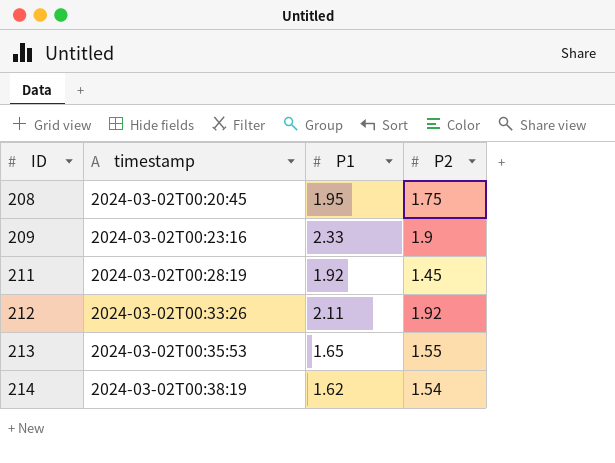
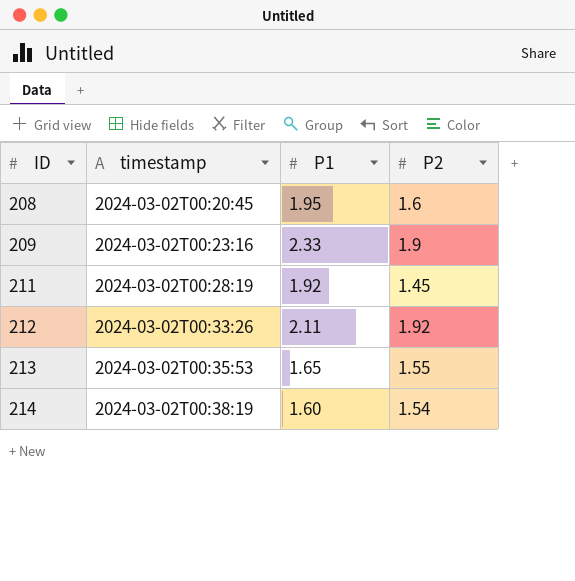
208 | P2: 1.75 -> 1.6
214 | P1: 1.62 -> 1.60

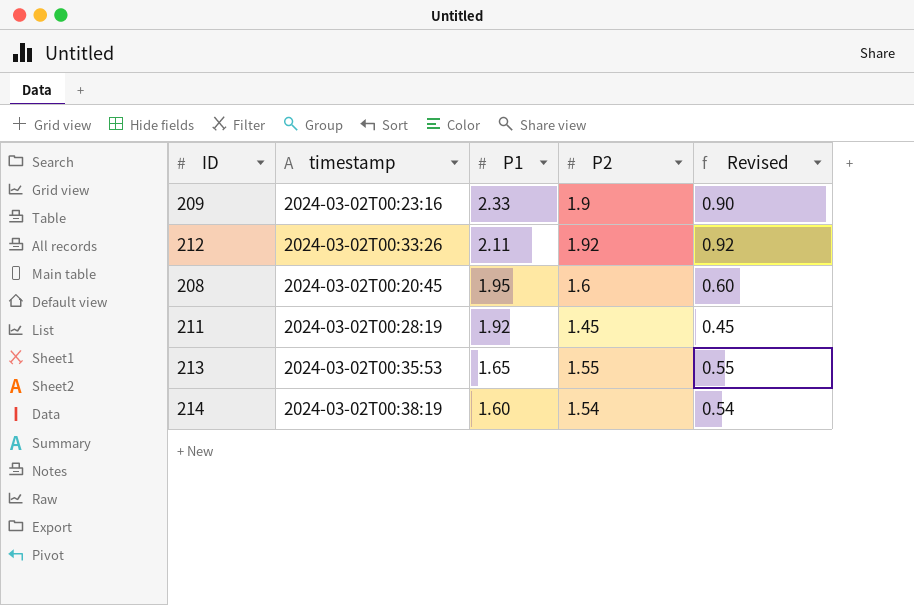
row order: ID ascending -> P1 descending
column Revised | formula: none -> [P2] - 1

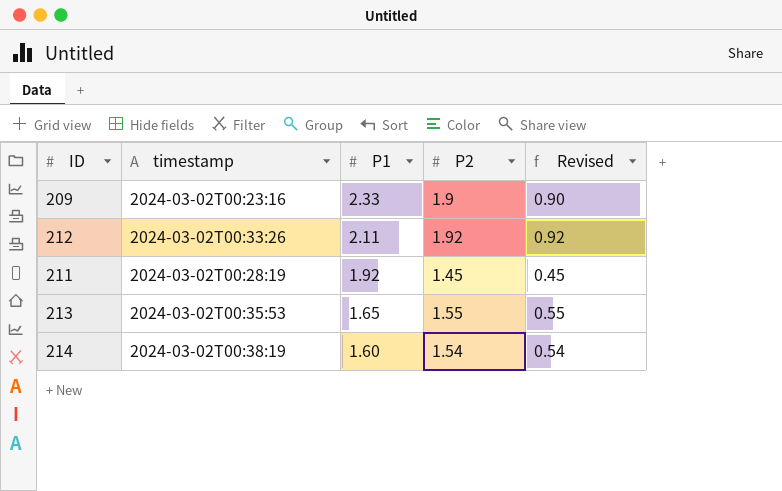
row 208: 2024-03-02T00:20:45 | 1.95 | 1.6 | 0.60 -> none

